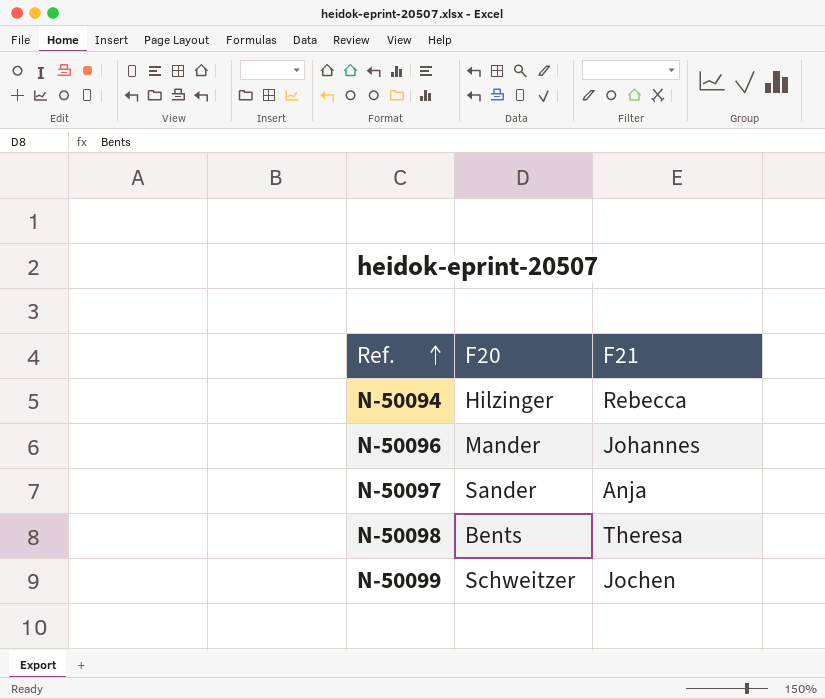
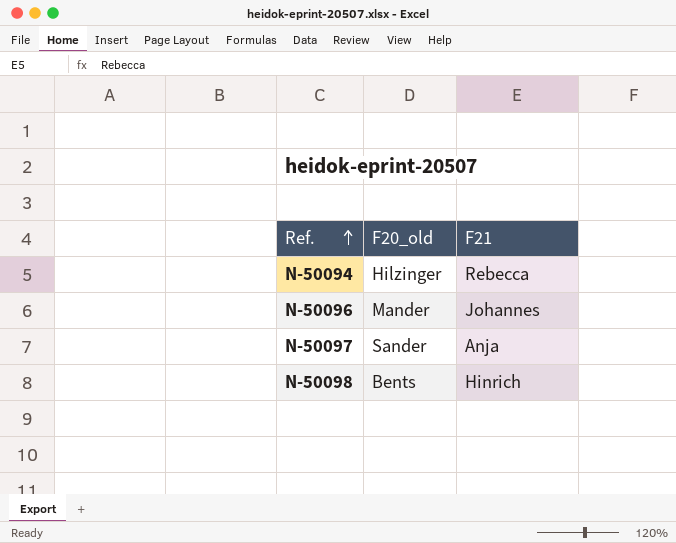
column name: F20 -> F20_old
row N-50099: Schweitzer | Jochen -> none
N-50098 | F21: Theresa -> Hinrich

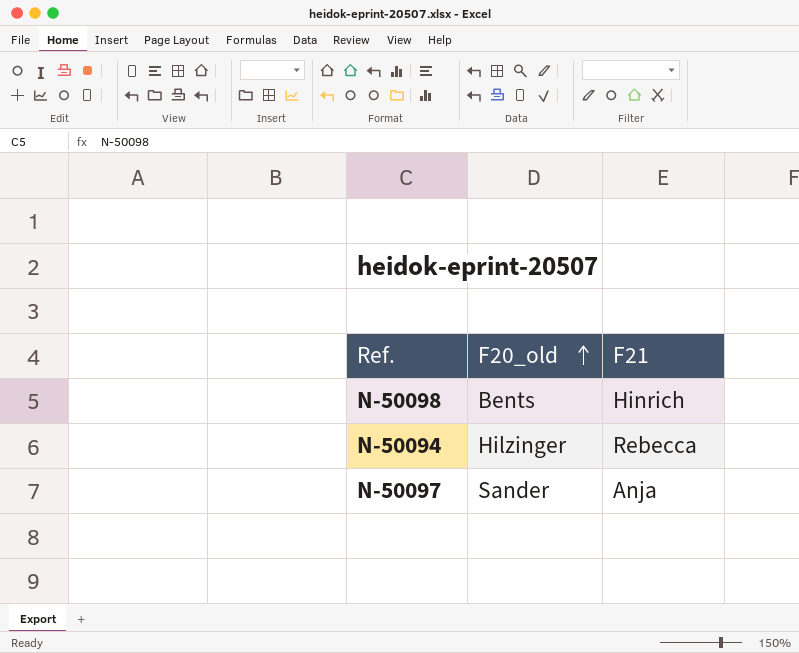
row order: Ref. ascending -> F20_old ascending
row N-50096: Mander | Johannes -> none

